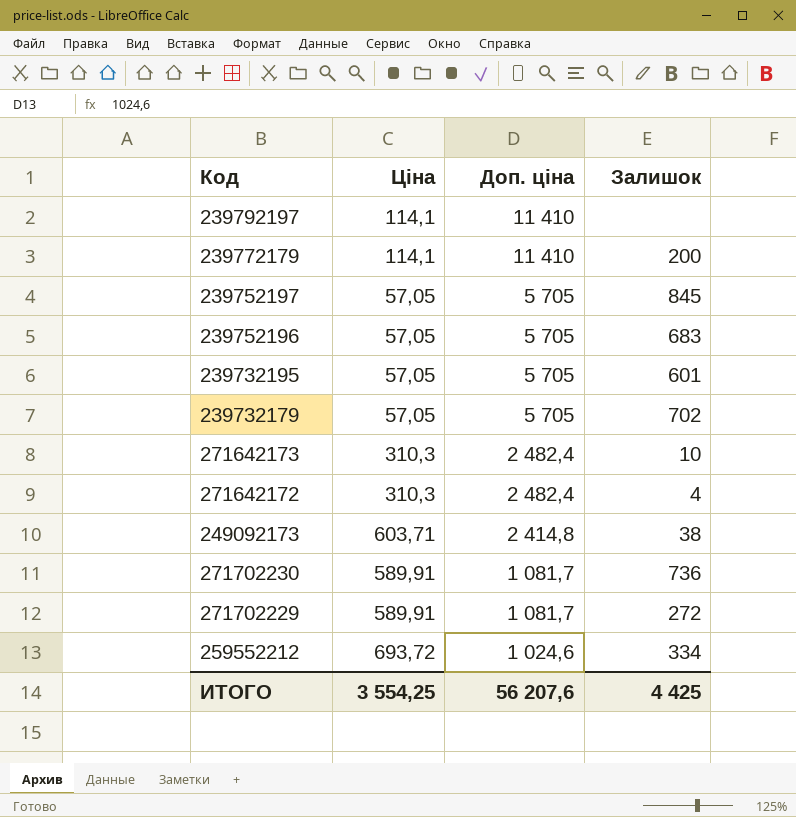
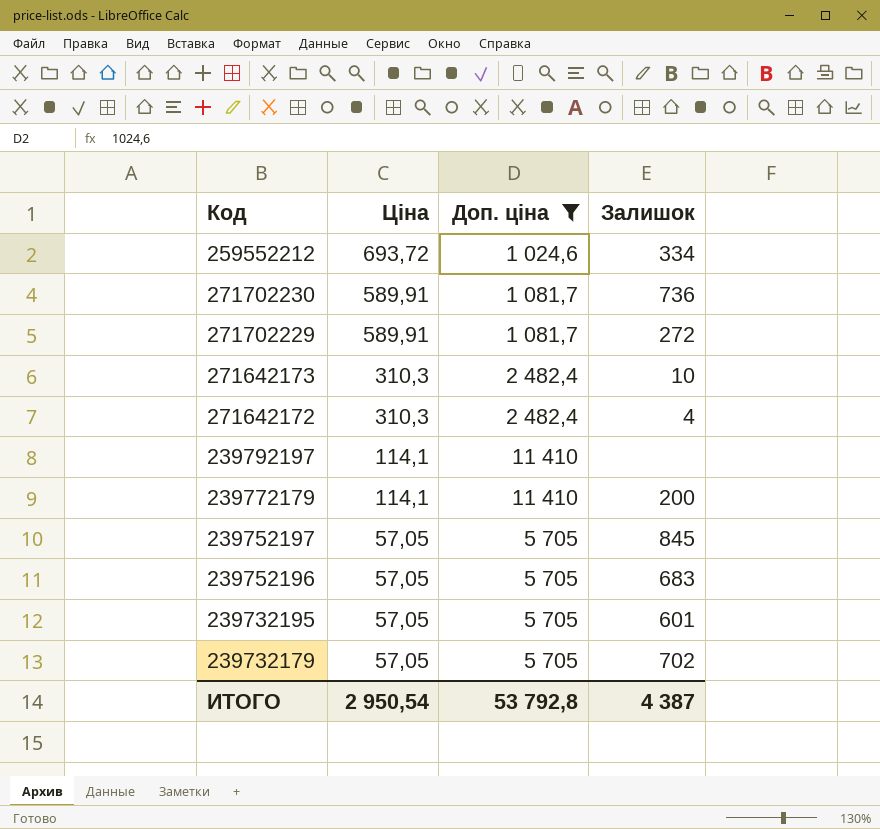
filter: none -> Доп. ціна != 2 414,8
row order: Доп. ціна descending -> Ціна descending
ИТОГО | Ціна: 3 554,25 -> 2 950,54
ИТОГО | Доп. ціна: 56 207,6 -> 53 792,8
ИТОГО | Залишок: 4 425 -> 4 387

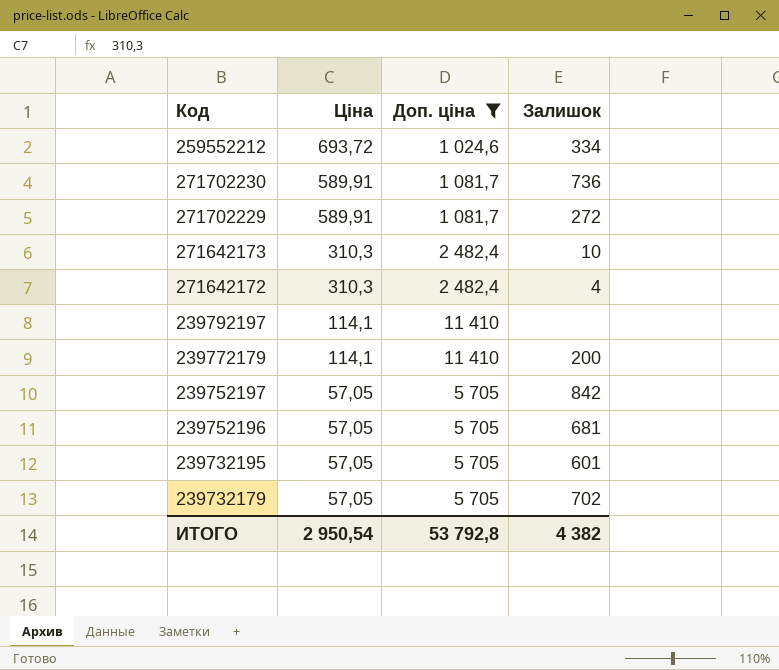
239752197 | Залишок: 845 -> 842
239752196 | Залишок: 683 -> 681
ИТОГО | Залишок: 4 387 -> 4 382

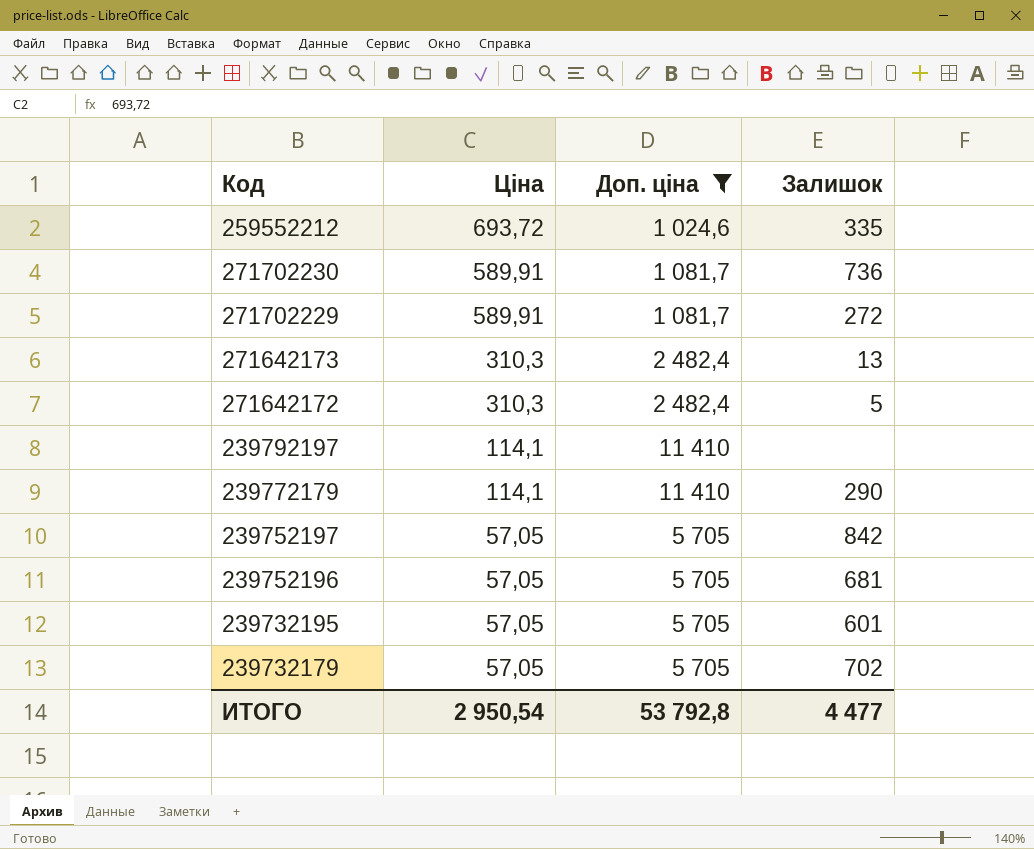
259552212 | Залишок: 334 -> 335
271642173 | Залишок: 10 -> 13
271642172 | Залишок: 4 -> 5
239772179 | Залишок: 200 -> 290
ИТОГО | Залишок: 4 382 -> 4 477

